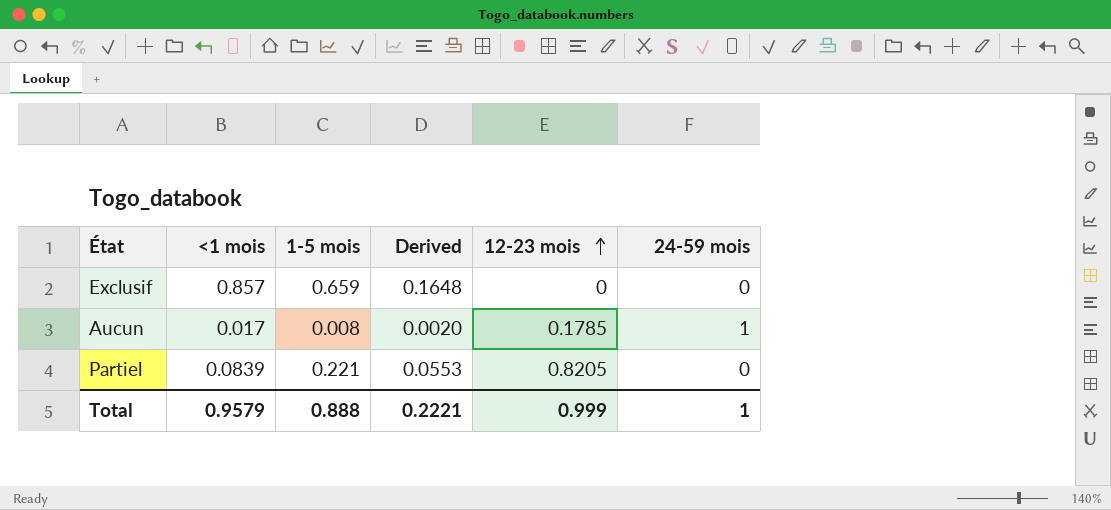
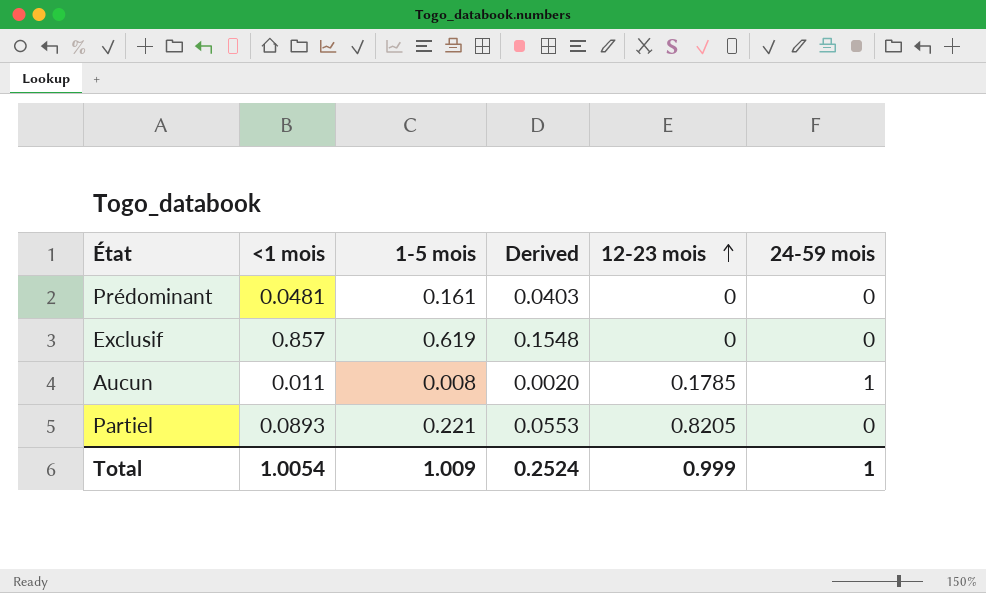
row Prédominant: none -> 0.0481 | 0.161 | 0.0403 | 0 | 0
Exclusif | 1-5 mois: 0.659 -> 0.619
Exclusif | Derived: 0.1648 -> 0.1548
Aucun | <1 mois: 0.017 -> 0.011
Partiel | <1 mois: 0.0839 -> 0.0893
Total | <1 mois: 0.9579 -> 1.0054
Total | 1-5 mois: 0.888 -> 1.009
Total | Derived: 0.2221 -> 0.2524

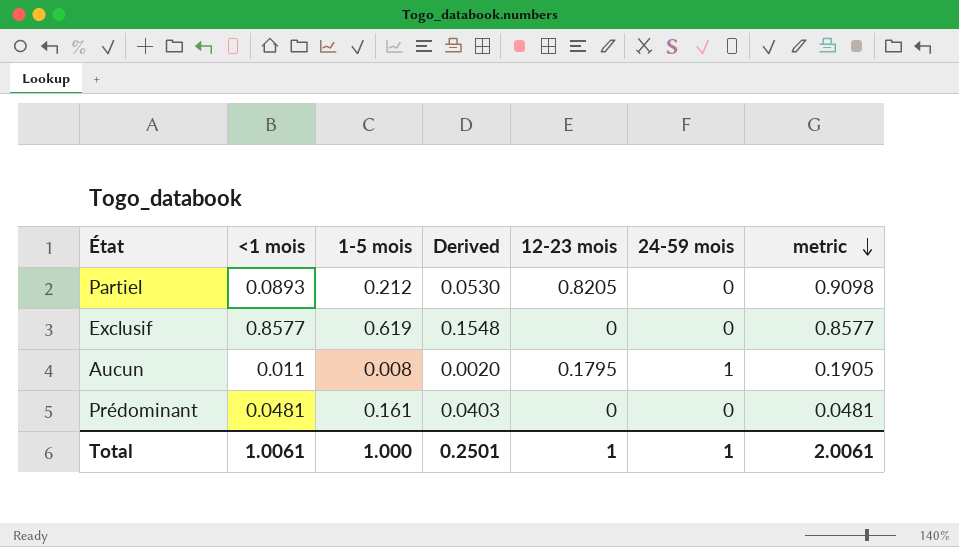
row order: 12-23 mois ascending -> metric descending
column metric | formula: none -> [<1 mois] + [12-23 mois]
Partiel | 1-5 mois: 0.221 -> 0.212
Partiel | Derived: 0.0553 -> 0.0530
Exclusif | <1 mois: 0.857 -> 0.8577
Aucun | 12-23 mois: 0.1785 -> 0.1795
Total | <1 mois: 1.0054 -> 1.0061
Total | 1-5 mois: 1.009 -> 1.000
Total | Derived: 0.2524 -> 0.2501
Total | 12-23 mois: 0.999 -> 1

